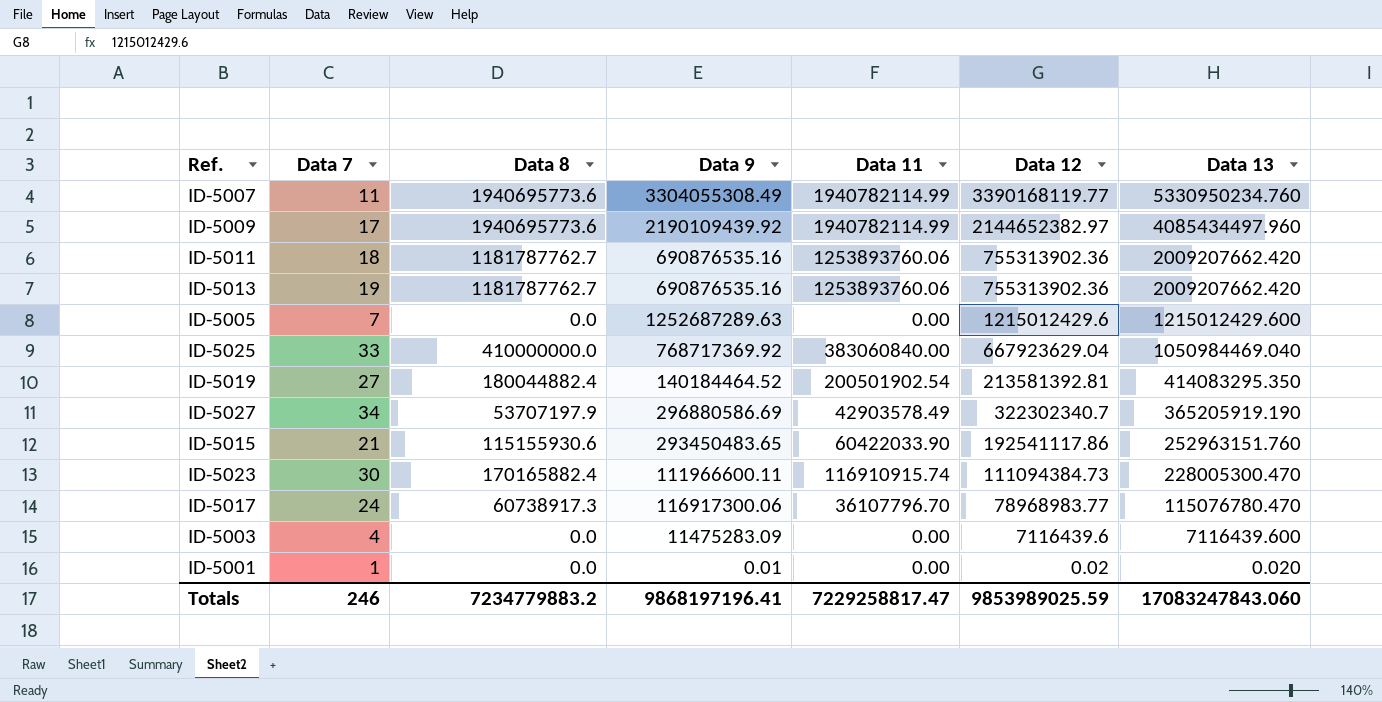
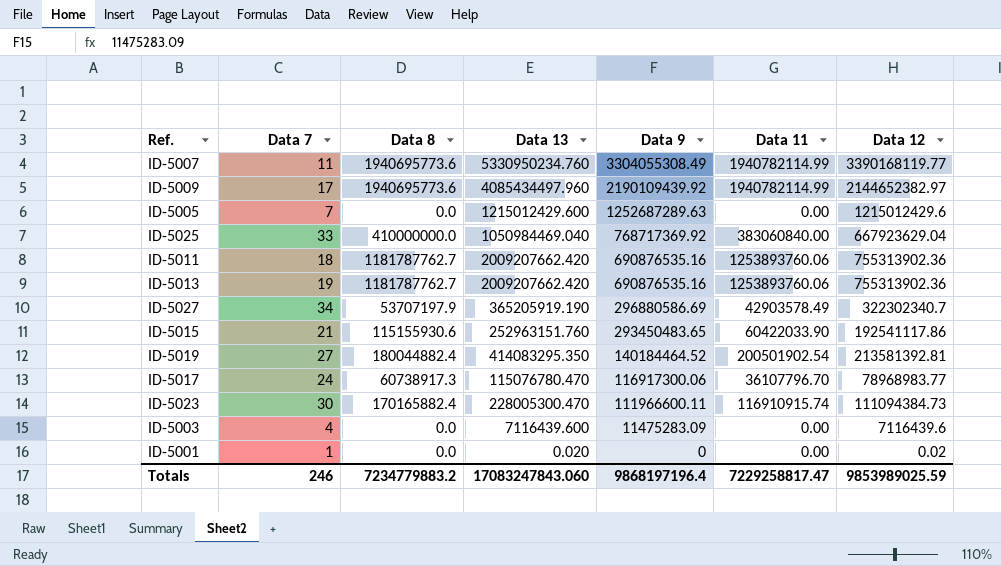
row order: Data 13 descending -> Data 9 descending
column Data 13 | position: 7 -> 4
ID-5001 | Data 9: 0.01 -> 0
Totals | Data 9: 9868197196.41 -> 9868197196.4

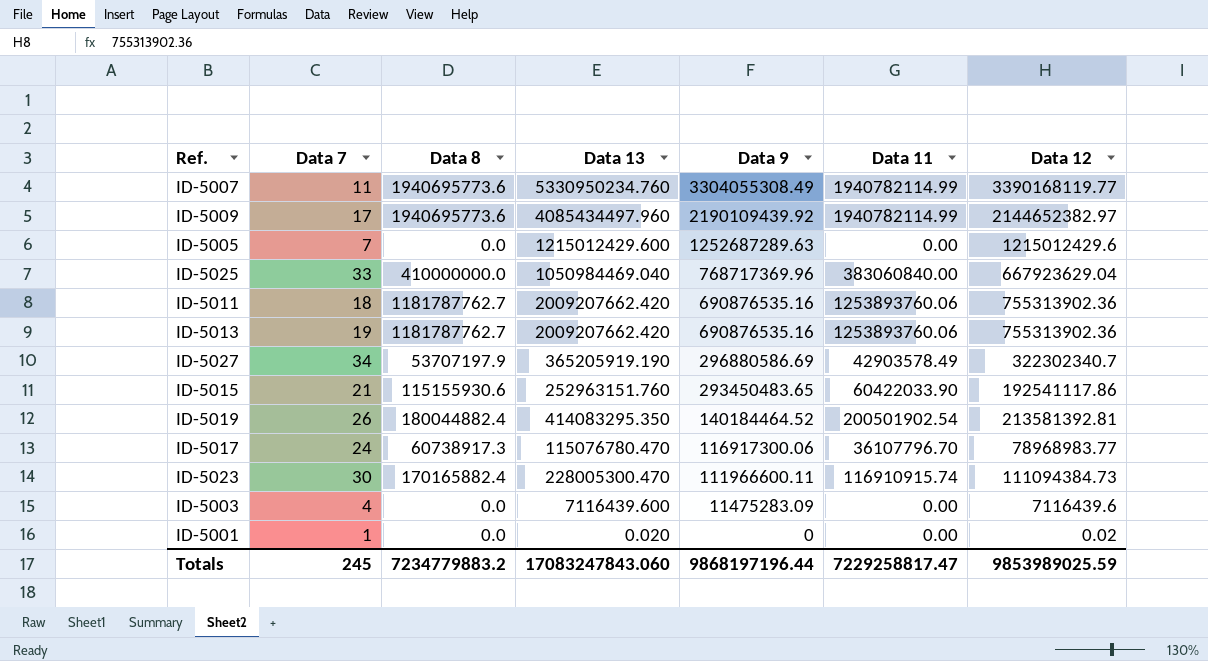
ID-5025 | Data 9: 768717369.92 -> 768717369.96
ID-5019 | Data 7: 27 -> 26
Totals | Data 7: 246 -> 245
Totals | Data 9: 9868197196.4 -> 9868197196.44

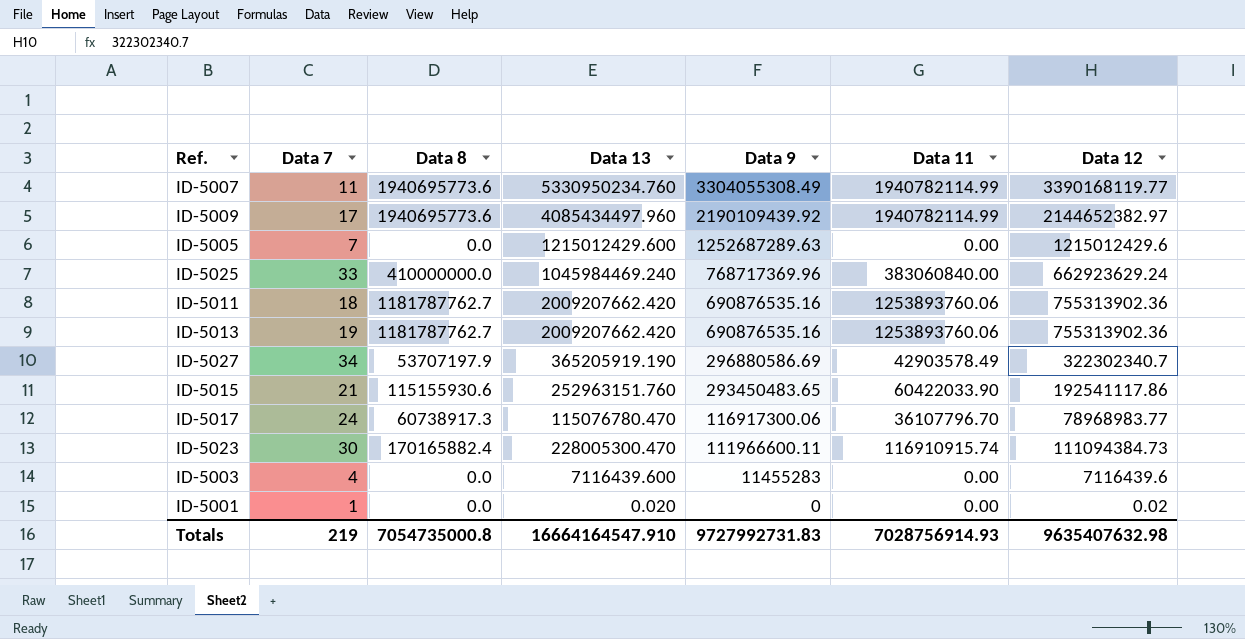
row ID-5019: 26 | 180044882.4 | 414083295.350 | 140184464.52 | 200501902.54 | 213581392.81 -> none
ID-5025 | Data 13: 1050984469.040 -> 1045984469.240
ID-5025 | Data 12: 667923629.04 -> 662923629.24
ID-5003 | Data 9: 11475283.09 -> 11455283
Totals | Data 7: 245 -> 219
Totals | Data 8: 7234779883.2 -> 7054735000.8
Totals | Data 13: 17083247843.060 -> 16664164547.910
Totals | Data 9: 9868197196.44 -> 9727992731.83
Totals | Data 11: 7229258817.47 -> 7028756914.93
Totals | Data 12: 9853989025.59 -> 9635407632.98

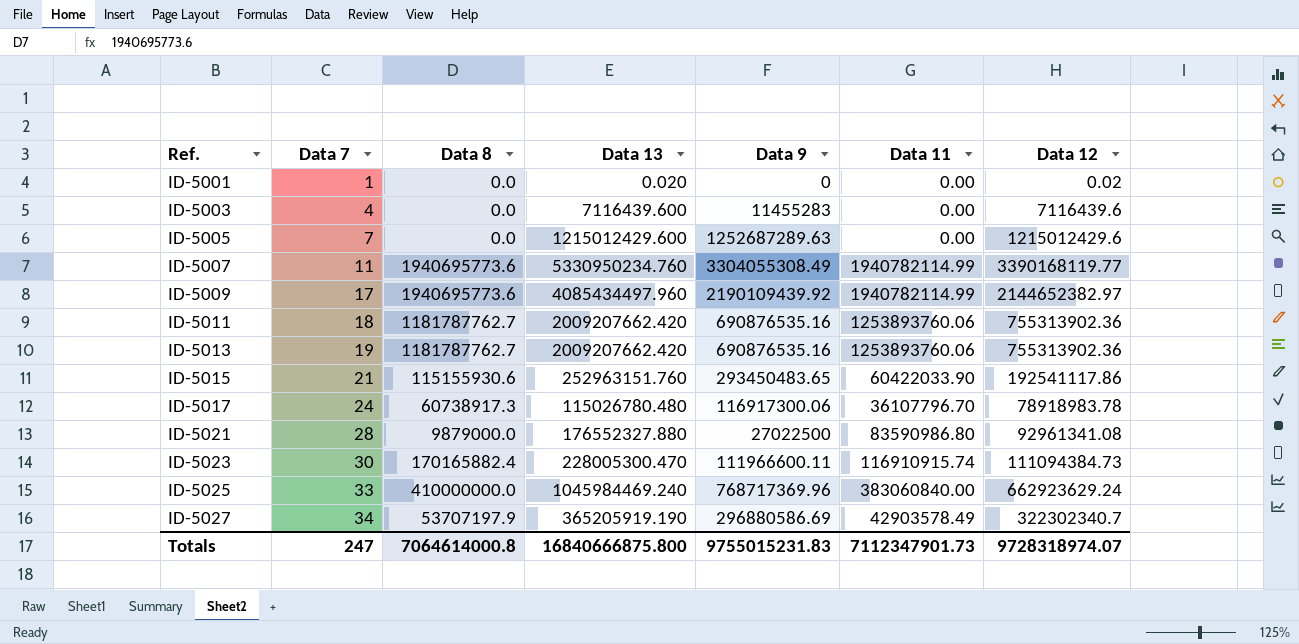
row order: Data 9 descending -> Ref. ascending
ID-5017 | Data 13: 115076780.470 -> 115026780.480
ID-5017 | Data 12: 78968983.77 -> 78918983.78
row ID-5021: none -> 28 | 9879000.0 | 176552327.880 | 27022500 | 83590986.80 | 92961341.08
Totals | Data 7: 219 -> 247
Totals | Data 8: 7054735000.8 -> 7064614000.8
Totals | Data 13: 16664164547.910 -> 16840666875.800
Totals | Data 9: 9727992731.83 -> 9755015231.83
Totals | Data 11: 7028756914.93 -> 7112347901.73
Totals | Data 12: 9635407632.98 -> 9728318974.07

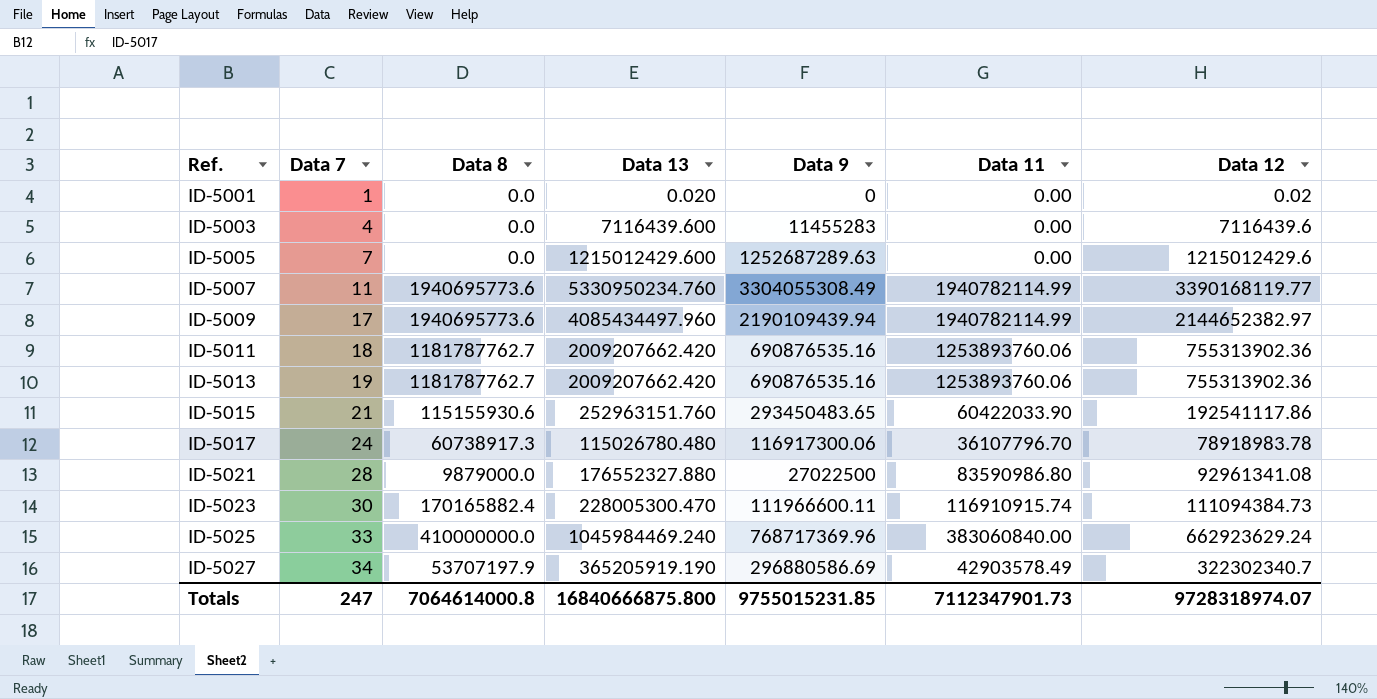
ID-5009 | Data 9: 2190109439.92 -> 2190109439.94
Totals | Data 9: 9755015231.83 -> 9755015231.85

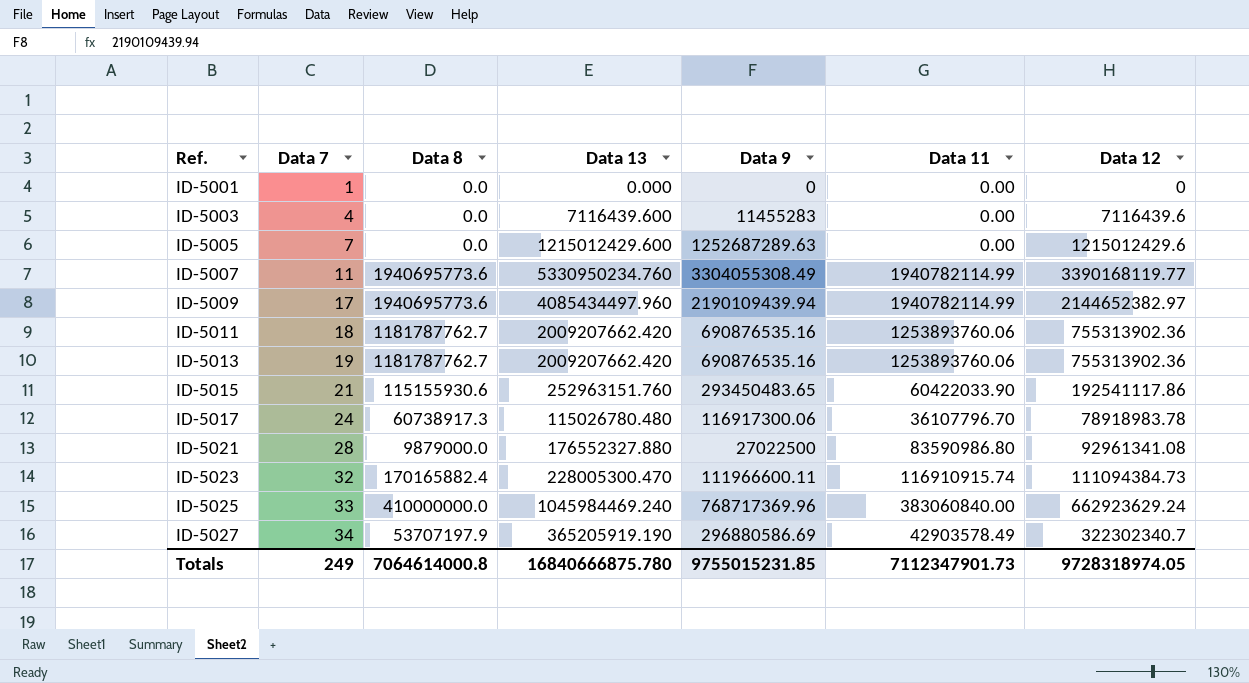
ID-5001 | Data 13: 0.020 -> 0.000
ID-5001 | Data 12: 0.02 -> 0
ID-5023 | Data 7: 30 -> 32
Totals | Data 7: 247 -> 249
Totals | Data 13: 16840666875.800 -> 16840666875.780
Totals | Data 12: 9728318974.07 -> 9728318974.05

